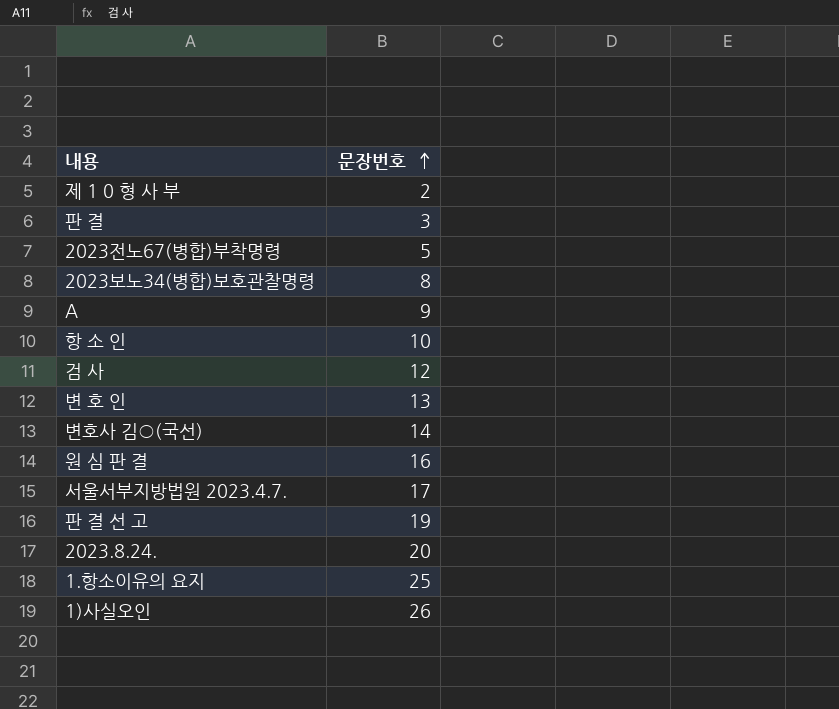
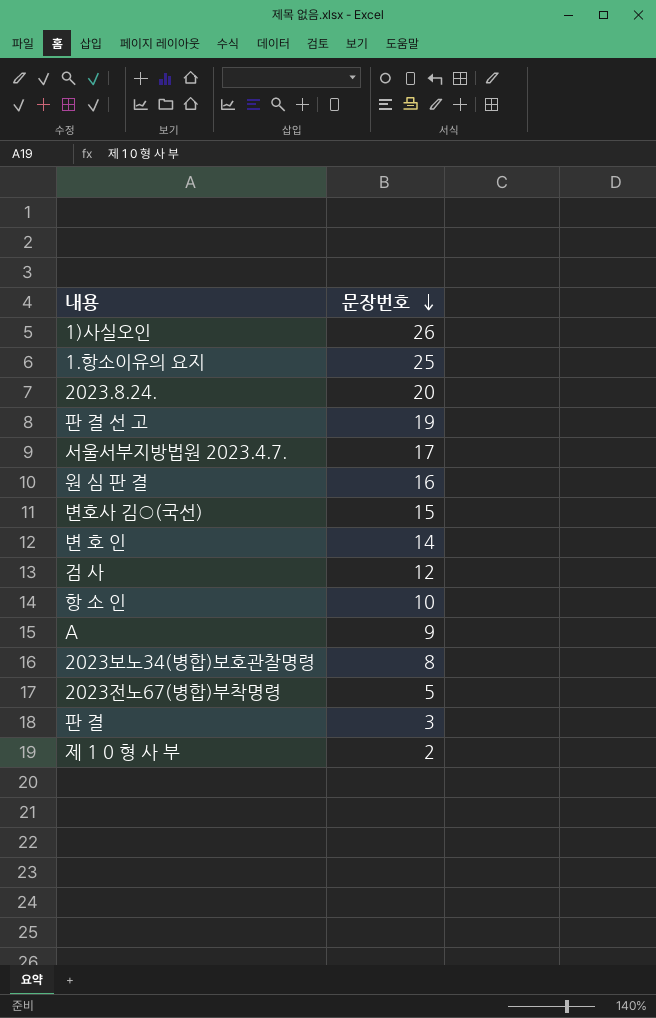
row order: 문장번호 ascending -> 문장번호 descending
변호사 김○(국선) | 문장번호: 14 -> 15
변 호 인 | 문장번호: 13 -> 14

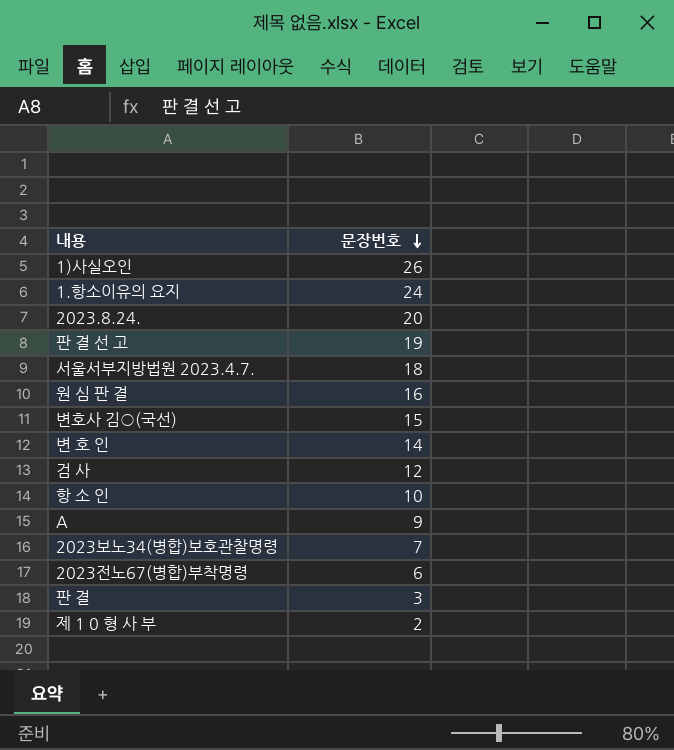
1.항소이유의 요지 | 문장번호: 25 -> 24
서울서부지방법원 2023.4.7. | 문장번호: 17 -> 18
2023보노34(병합)보호관찰명령 | 문장번호: 8 -> 7
2023전노67(병합)부착명령 | 문장번호: 5 -> 6

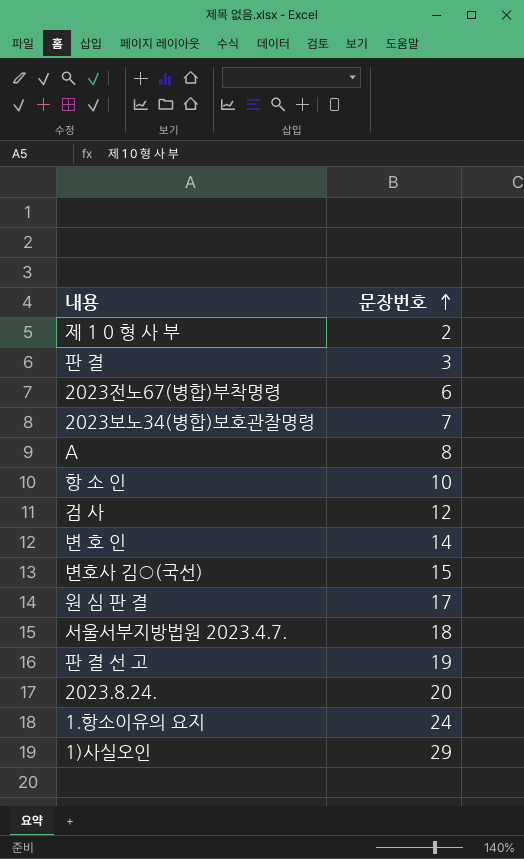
row order: 문장번호 descending -> 문장번호 ascending
A | 문장번호: 9 -> 8
원 심 판 결 | 문장번호: 16 -> 17
1)사실오인 | 문장번호: 26 -> 29

